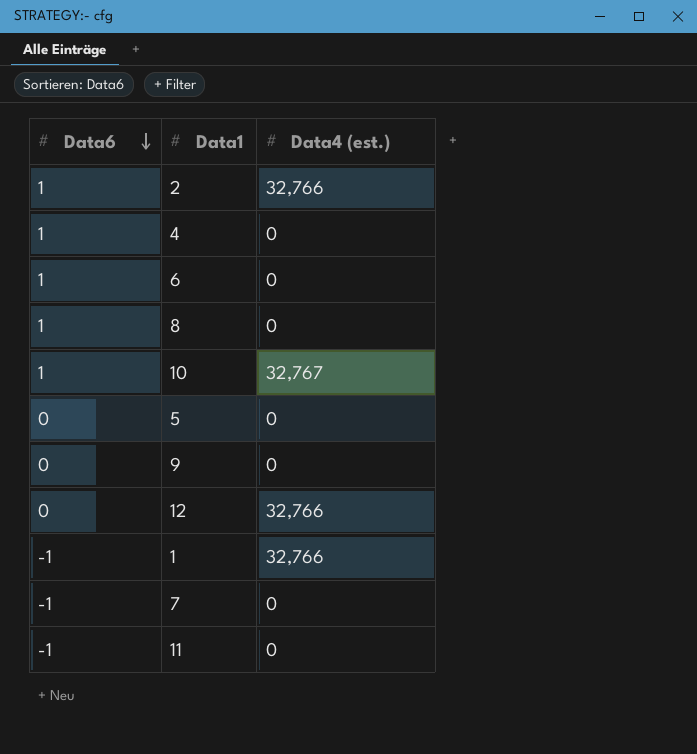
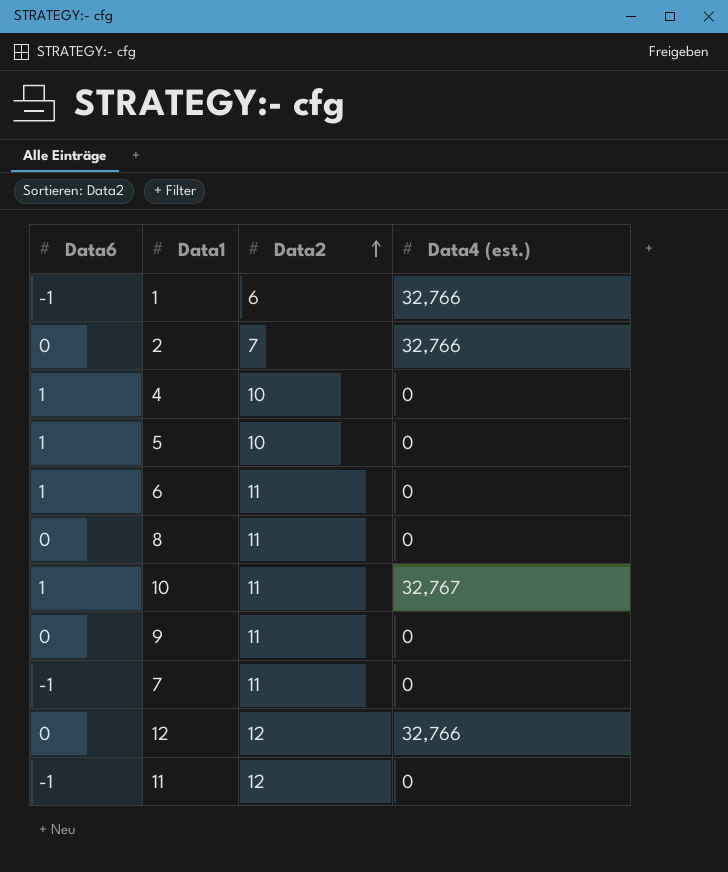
row order: Data6 descending -> Data2 ascending
column Data2 | position: none -> 3
2 | Data6: 1 -> 0
5 | Data6: 0 -> 1
8 | Data6: 1 -> 0

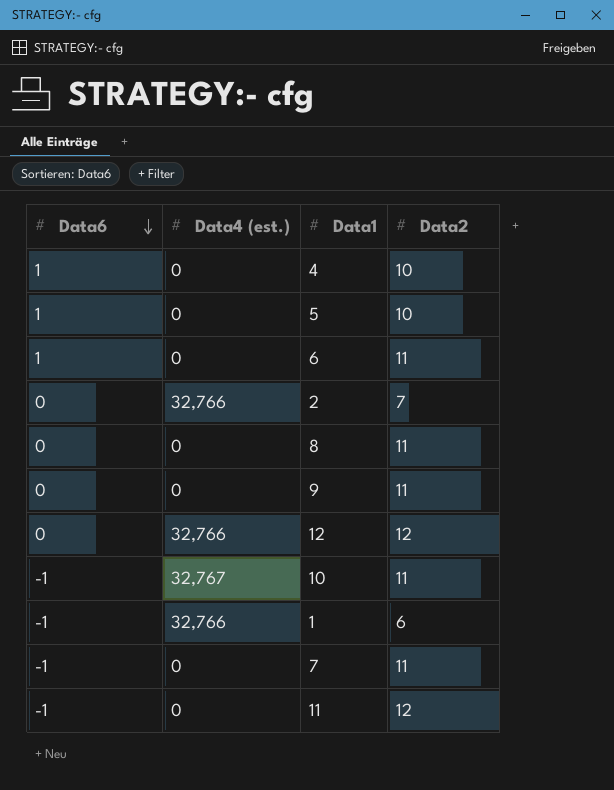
row order: Data2 ascending -> Data6 descending
column Data4 (est.) | position: 4 -> 2
10 | Data6: 1 -> -1

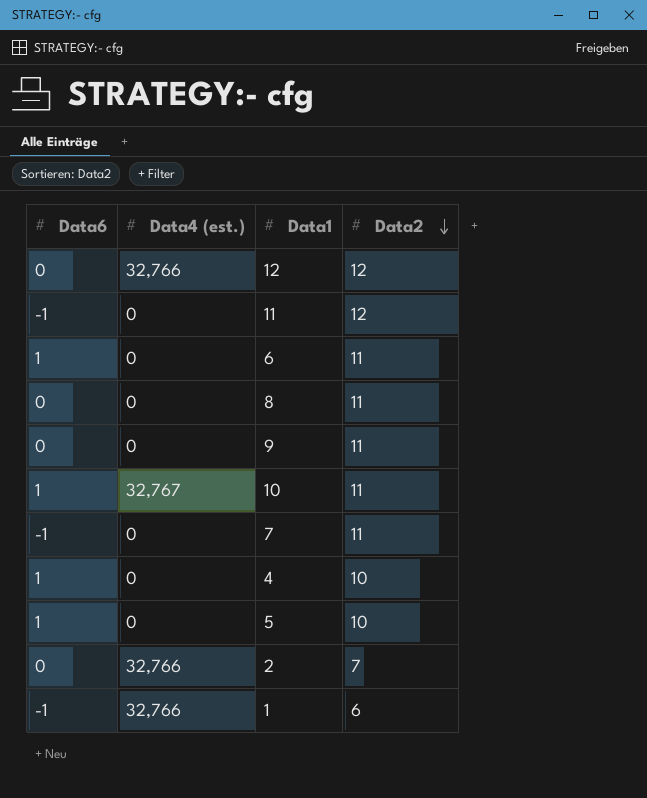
row order: Data6 descending -> Data2 descending
10 | Data6: -1 -> 1

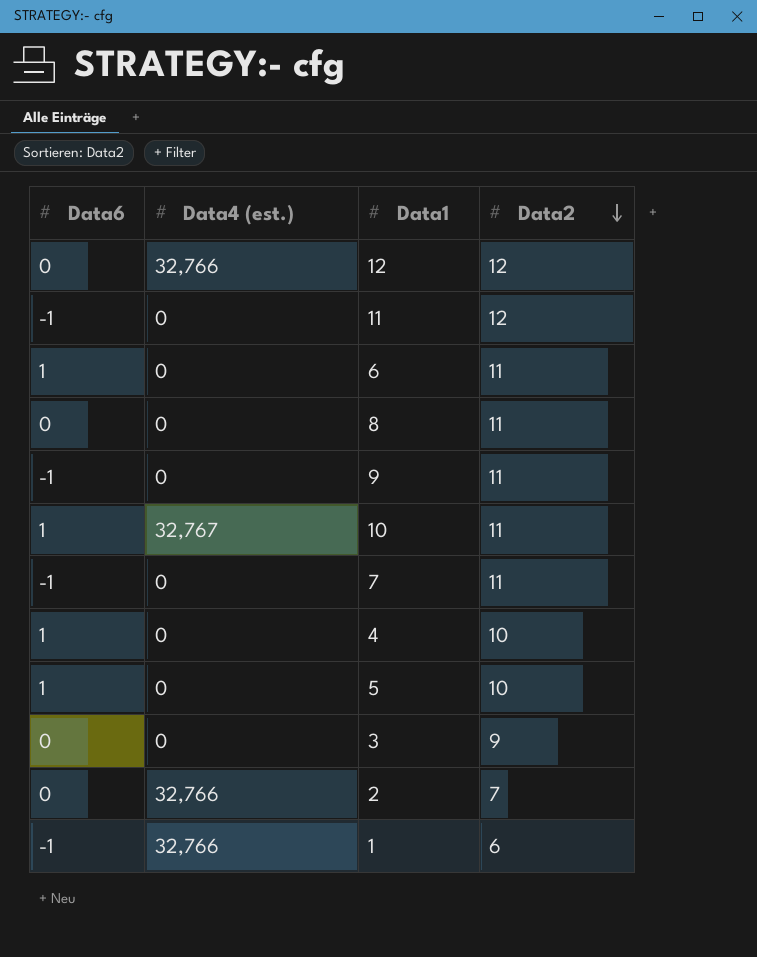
9 | Data6: 0 -> -1
row 3: none -> 0 | 0 | 9

